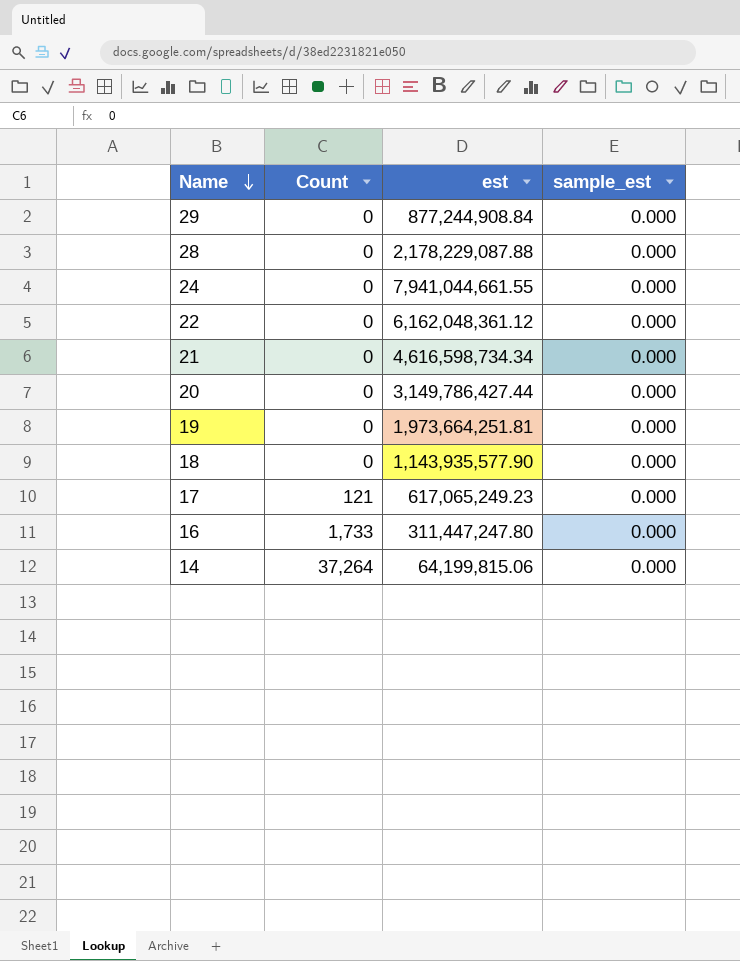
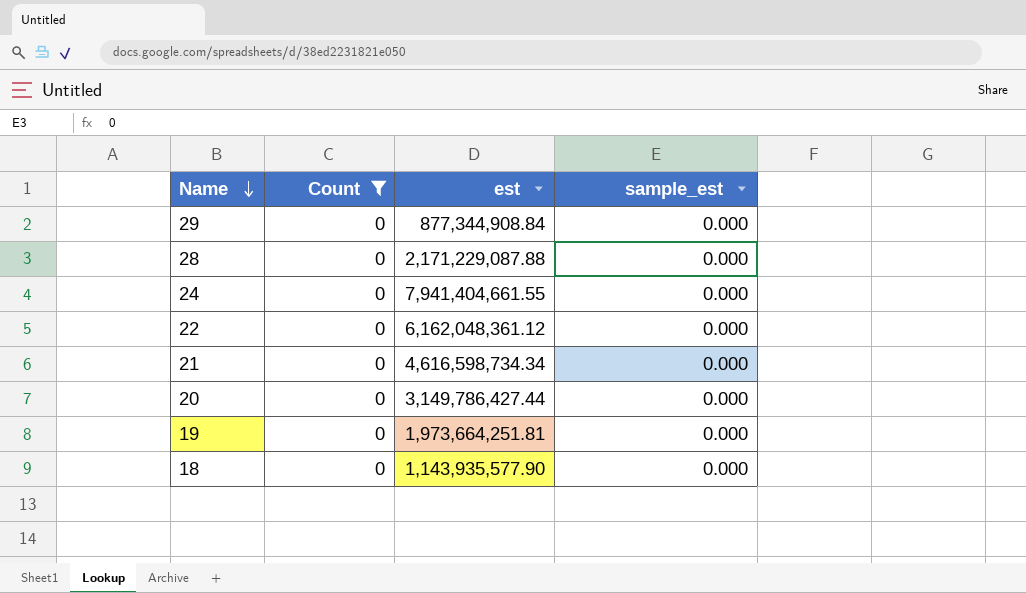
filter: none -> Count = 0
29 | est: 877,244,908.84 -> 877,344,908.84
28 | est: 2,178,229,087.88 -> 2,171,229,087.88
24 | est: 7,941,044,661.55 -> 7,941,404,661.55

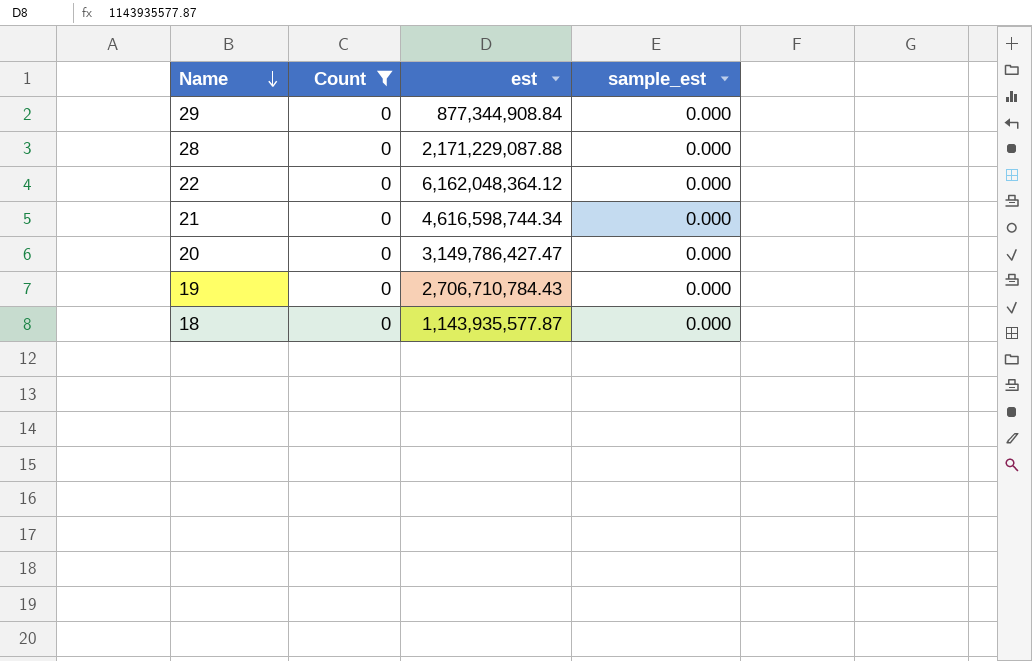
row 24: 0 | 7,941,404,661.55 | 0.000 -> none
22 | est: 6,162,048,361.12 -> 6,162,048,364.12
21 | est: 4,616,598,734.34 -> 4,616,598,744.34
20 | est: 3,149,786,427.44 -> 3,149,786,427.47
19 | est: 1,973,664,251.81 -> 2,706,710,784.43
18 | est: 1,143,935,577.90 -> 1,143,935,577.87

